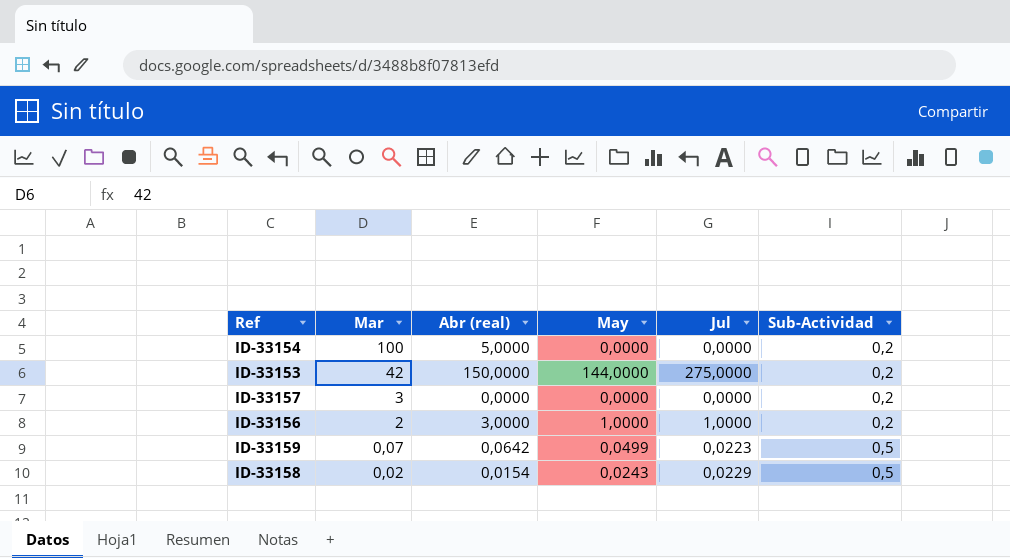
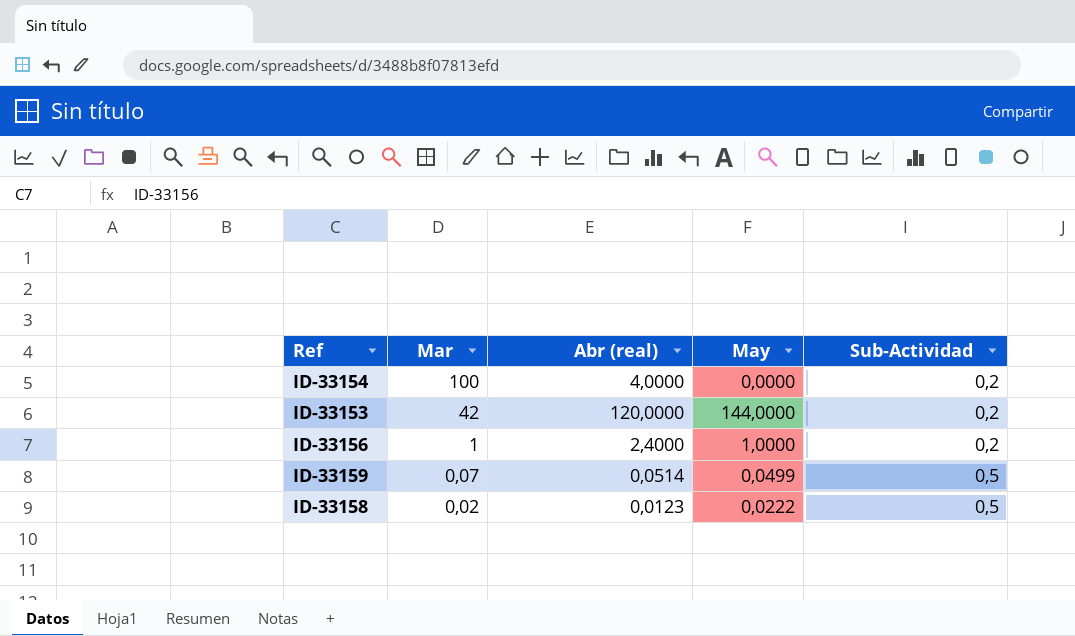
column Jul | position: 5 -> none
row ID-33157: 3 | 0,0000 | 0,0000 | 0,0000 | 0,2 -> none
ID-33154 | Abr (real): 5,0000 -> 4,0000
ID-33153 | Abr (real): 150,0000 -> 120,0000
ID-33156 | Mar: 2 -> 1
ID-33156 | Abr (real): 3,0000 -> 2,4000
ID-33159 | Abr (real): 0,0642 -> 0,0514
ID-33158 | Abr (real): 0,0154 -> 0,0123
ID-33158 | May: 0,0243 -> 0,0222

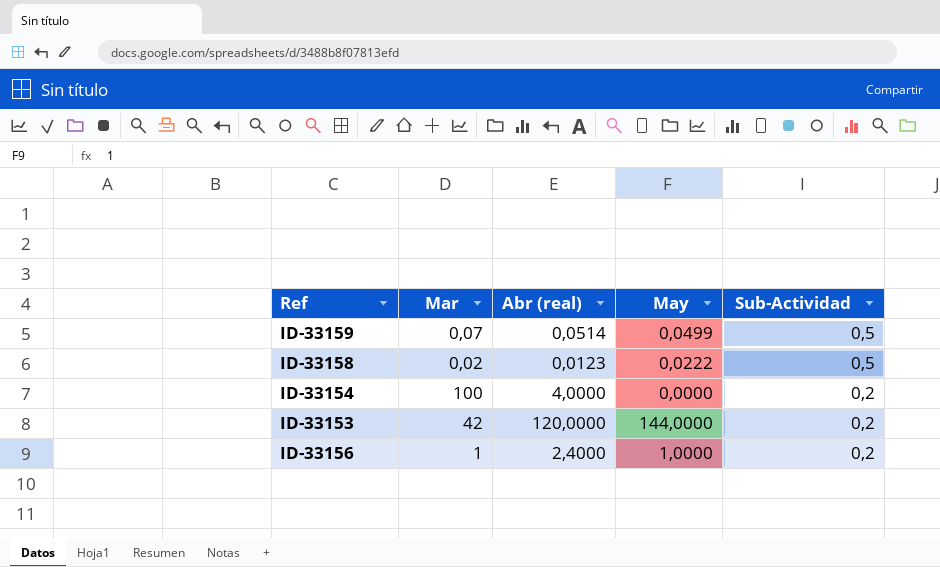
row order: Mar descending -> Sub-Actividad descending

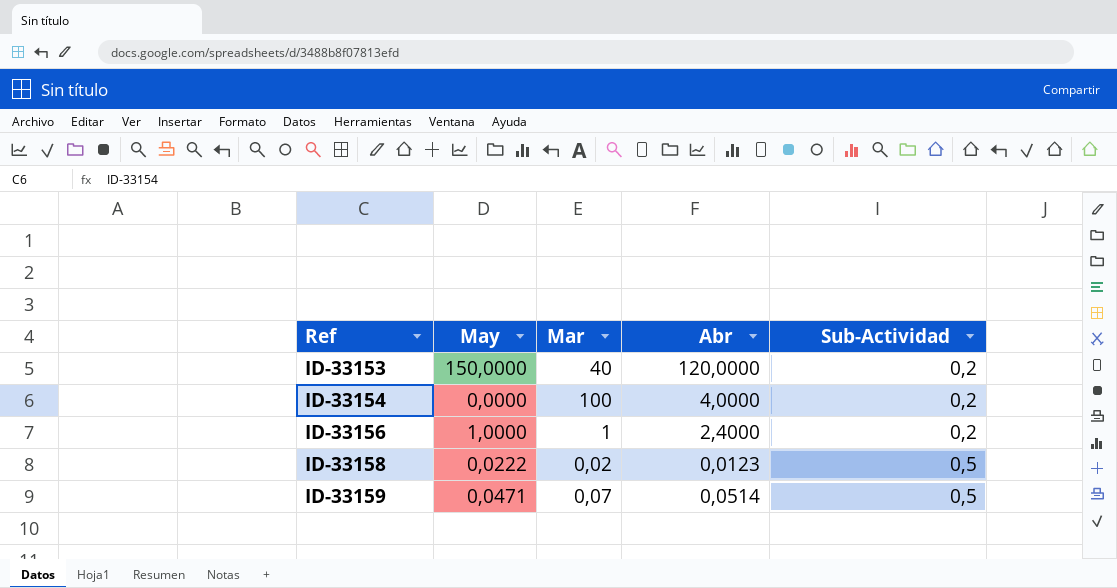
row order: Sub-Actividad descending -> Ref ascending
column May | position: 4 -> 2
column name: Abr (real) -> Abr
ID-33153 | May: 144,0000 -> 150,0000
ID-33153 | Mar: 42 -> 40
ID-33159 | May: 0,0499 -> 0,0471

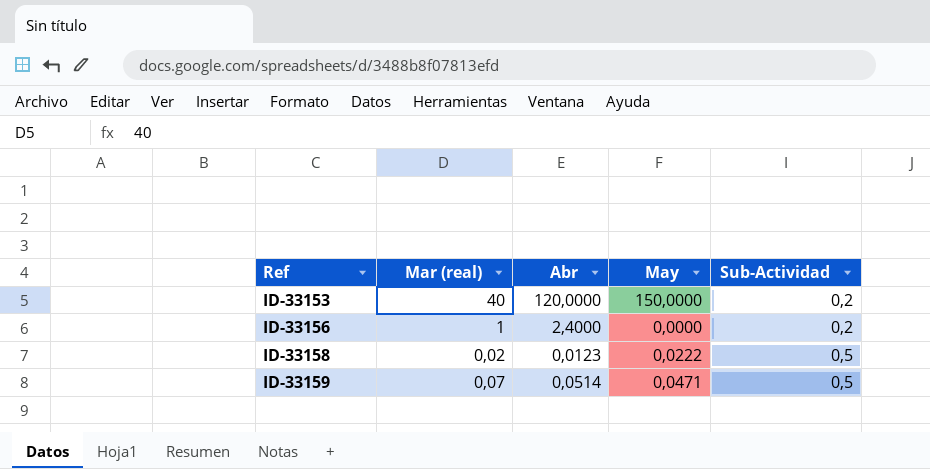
column name: Mar -> Mar (real)
column May | position: 2 -> 4
row ID-33154: 0,0000 | 100 | 4,0000 | 0,2 -> none
ID-33156 | May: 1,0000 -> 0,0000

